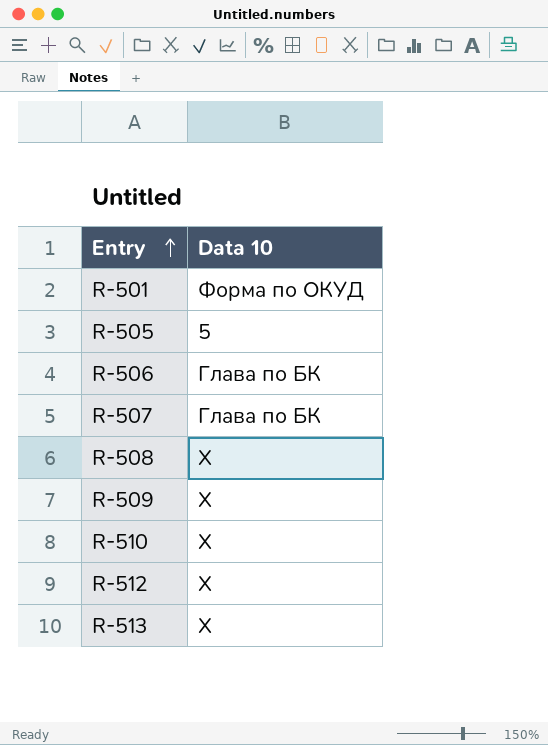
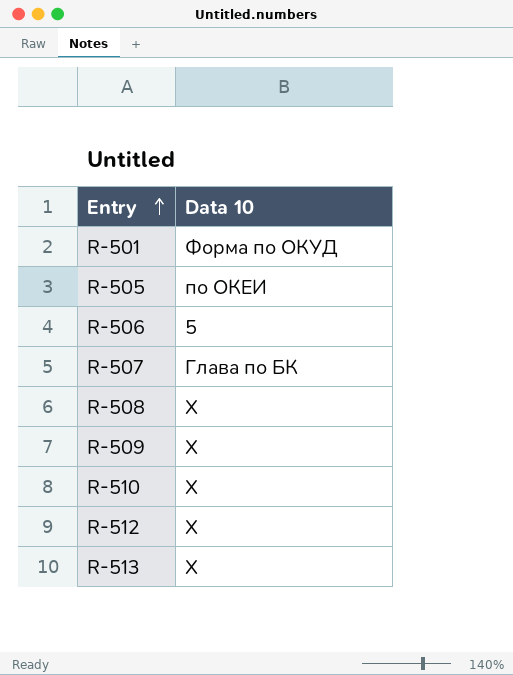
R-505 | Data 10: 5 -> по ОКЕИ
R-506 | Data 10: Глава по БК -> 5

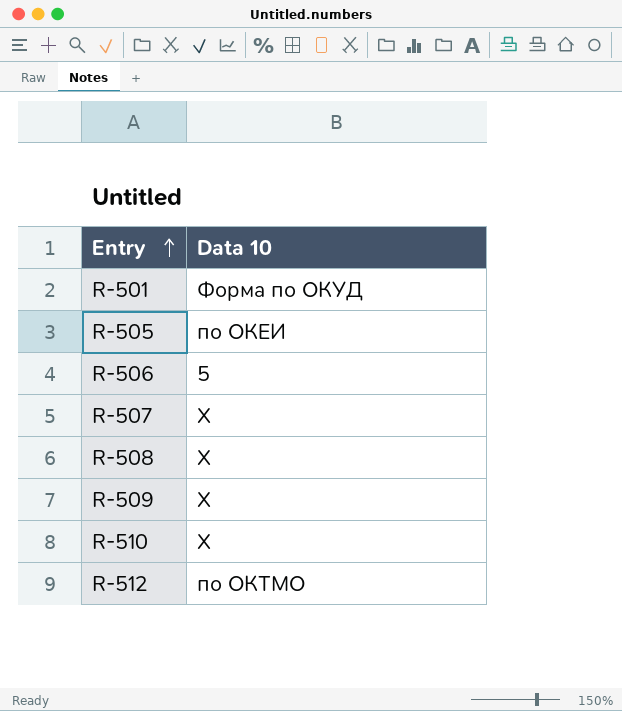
row R-513: X -> none
R-507 | Data 10: Глава по БК -> X
R-512 | Data 10: X -> по ОКТМО

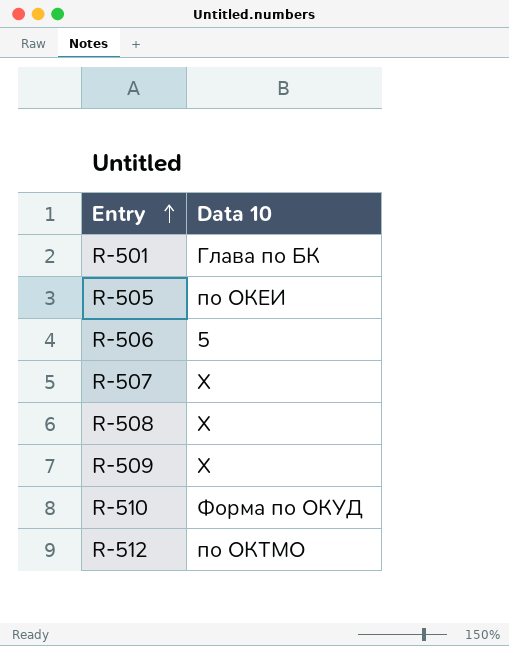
R-501 | Data 10: Форма по ОКУД -> Глава по БК
R-510 | Data 10: X -> Форма по ОКУД

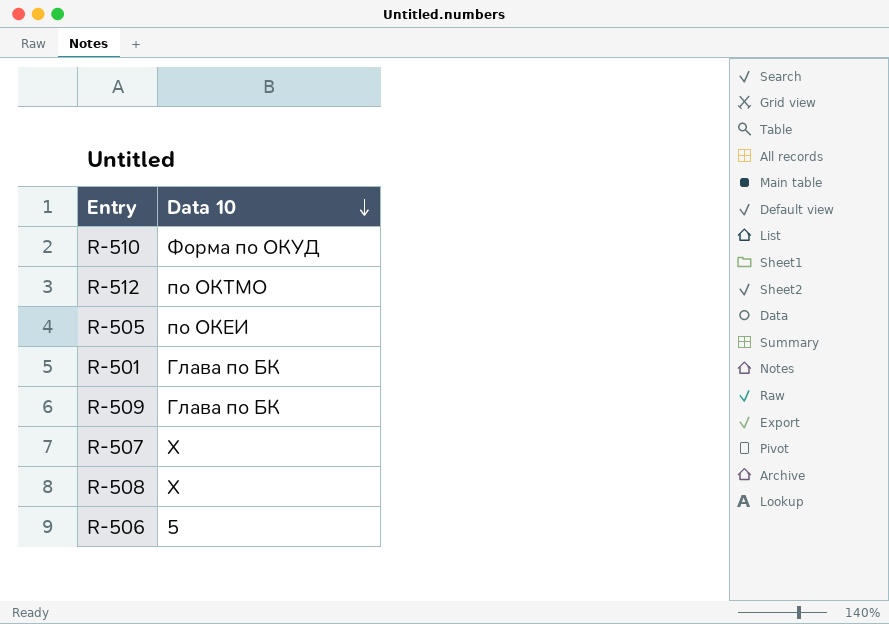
row order: Entry ascending -> Data 10 descending
R-509 | Data 10: X -> Глава по БК

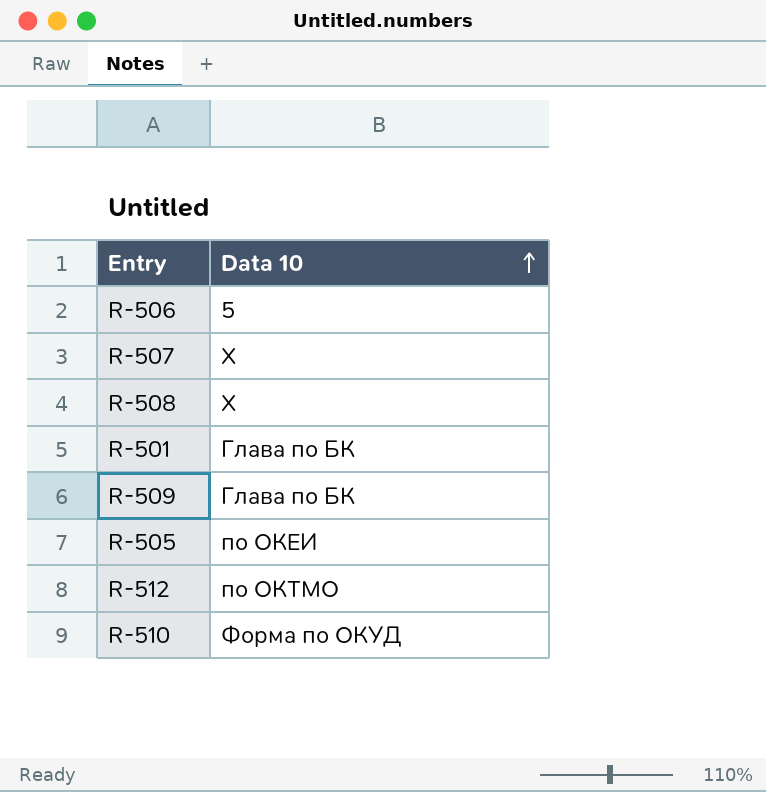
row order: Data 10 descending -> Data 10 ascending

